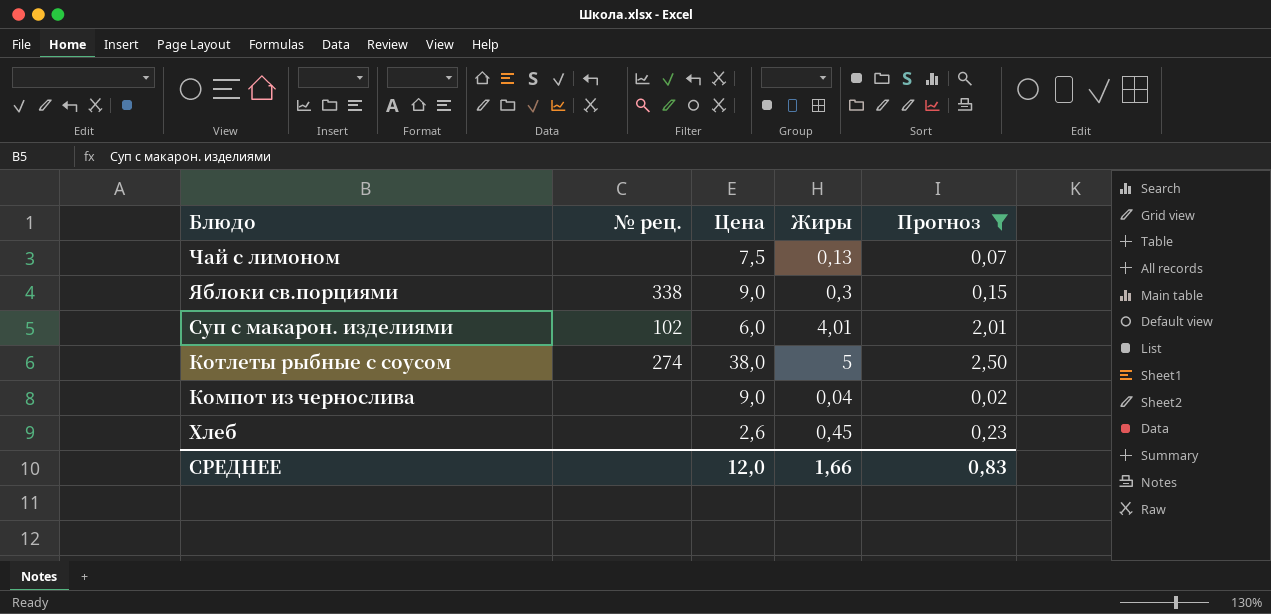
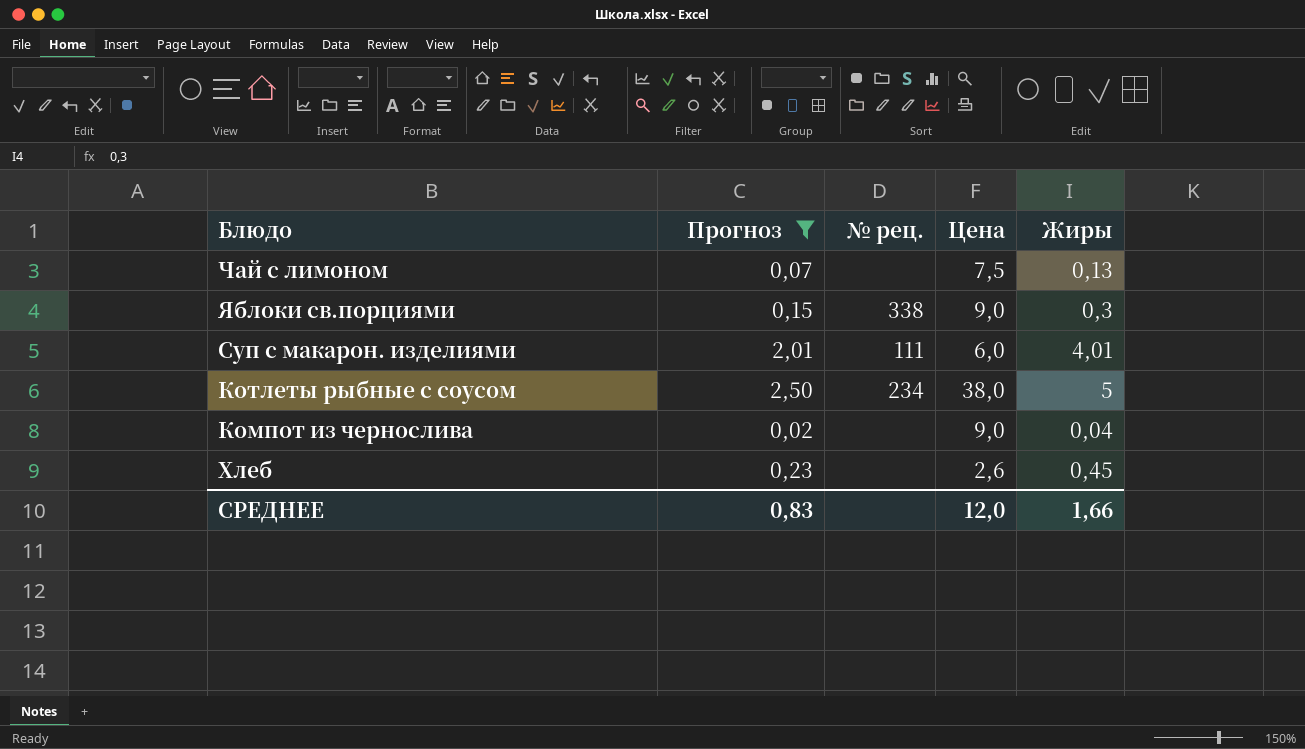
column Прогноз | position: 5 -> 2
Суп с макарон. изделиями | № рец.: 102 -> 111
Котлеты рыбные с соусом | № рец.: 274 -> 234

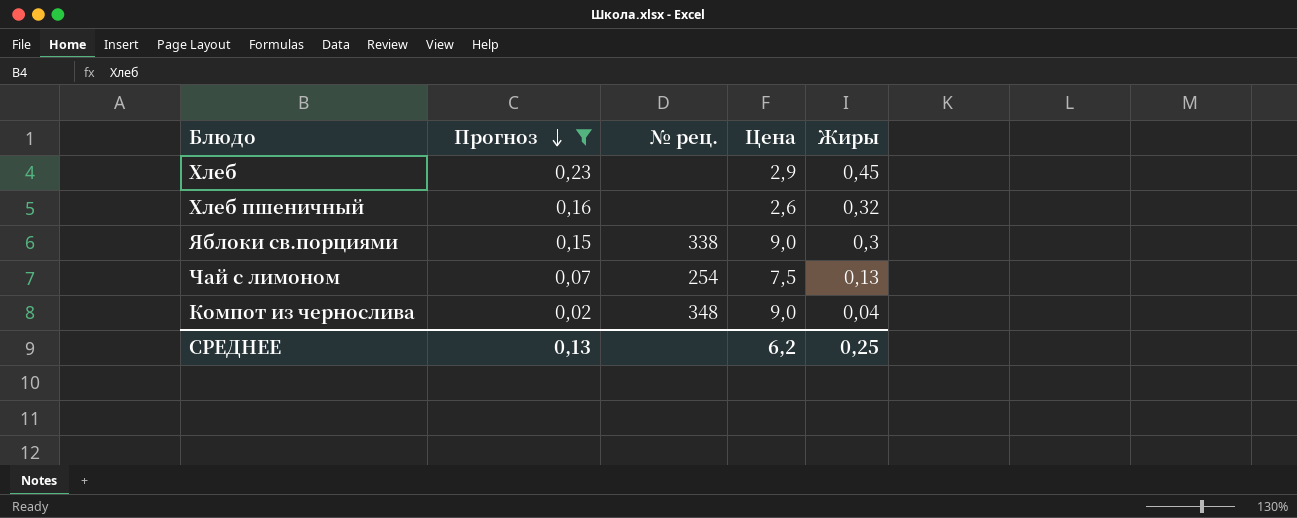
row order: none -> Прогноз descending
row Суп с макарон. изделиями: 2,01 | 111 | 6,0 | 4,01 -> none
row Котлеты рыбные с соусом: 2,50 | 234 | 38,0 | 5 -> none
Хлеб | Цена: 2,6 -> 2,9
row Хлеб пшеничный: none -> 0,16 | none | 2,6 | 0,32
Чай с лимоном | № рец.: none -> 254
Компот из чернослива | № рец.: none -> 348
СРЕДНЕЕ | Прогноз: 0,83 -> 0,13
СРЕДНЕЕ | Цена: 12,0 -> 6,2
СРЕДНЕЕ | Жиры: 1,66 -> 0,25

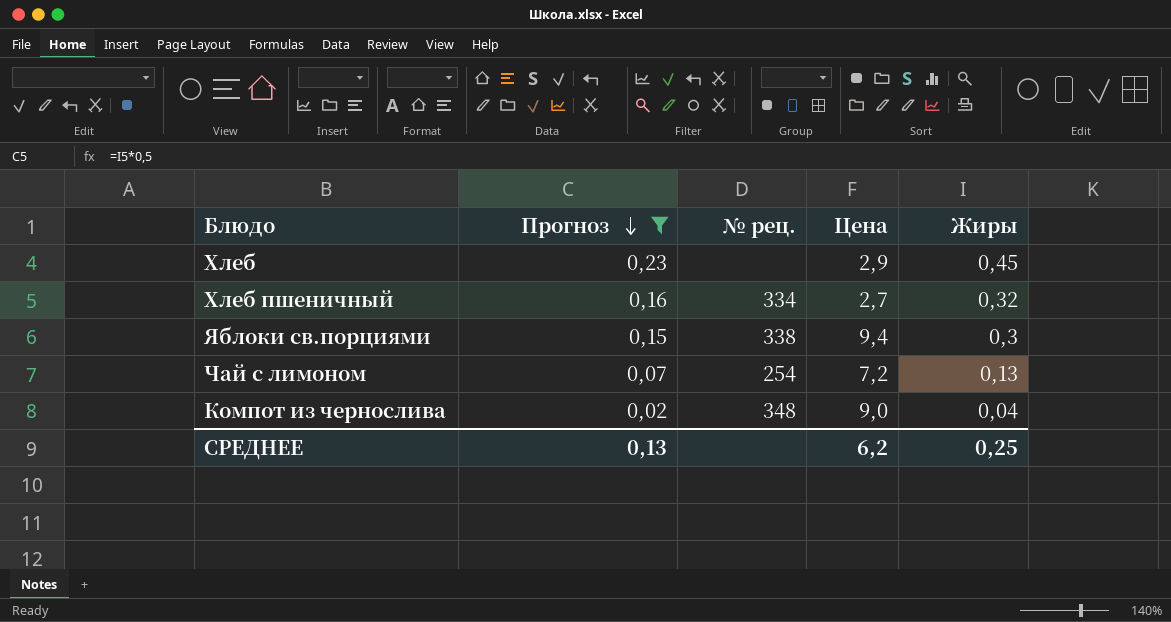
Хлеб пшеничный | № рец.: none -> 334
Хлеб пшеничный | Цена: 2,6 -> 2,7
Яблоки св.порциями | Цена: 9,0 -> 9,4
Чай с лимоном | Цена: 7,5 -> 7,2

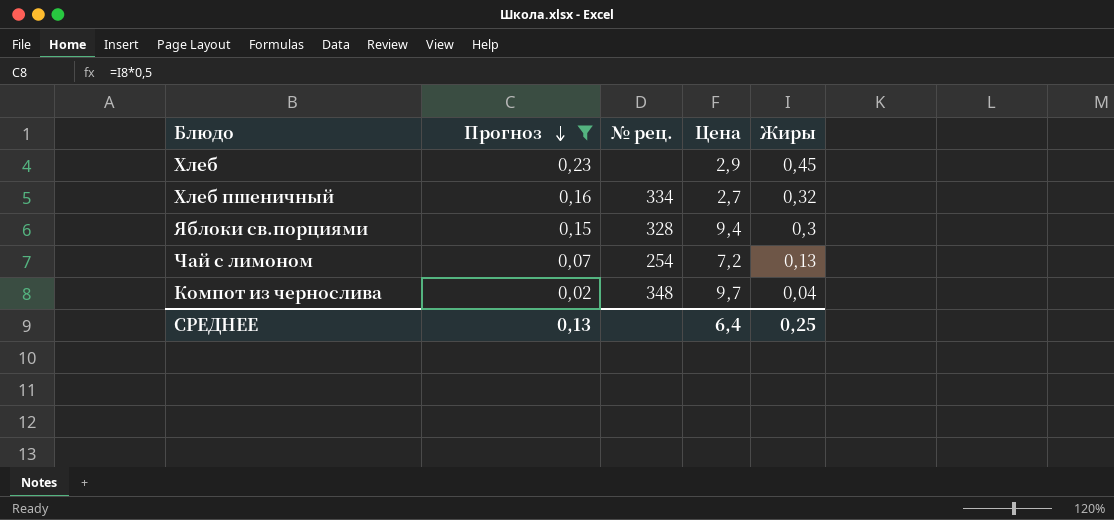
Яблоки св.порциями | № рец.: 338 -> 328
Компот из чернослива | Цена: 9,0 -> 9,7
СРЕДНЕЕ | Цена: 6,2 -> 6,4

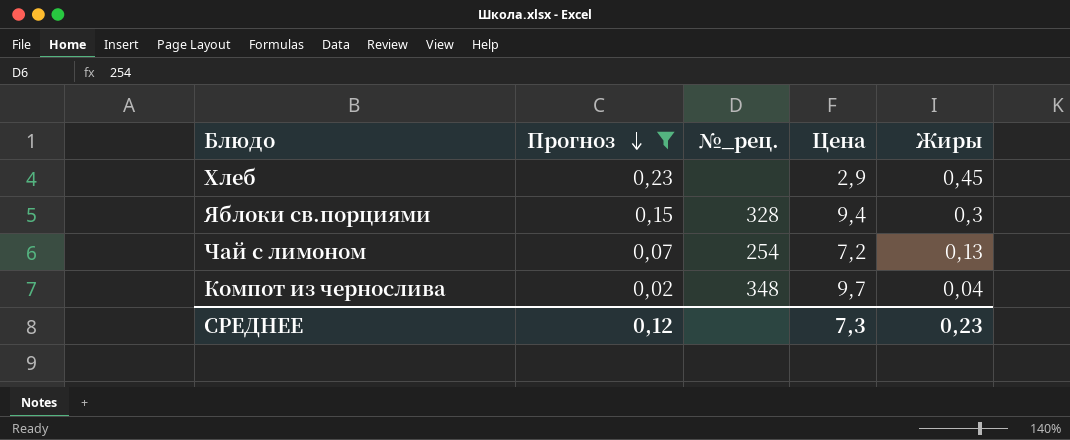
column name: № рец. -> №_рец.
row Хлеб пшеничный: 0,16 | 334 | 2,7 | 0,32 -> none
СРЕДНЕЕ | Прогноз: 0,13 -> 0,12
СРЕДНЕЕ | Цена: 6,4 -> 7,3
СРЕДНЕЕ | Жиры: 0,25 -> 0,23

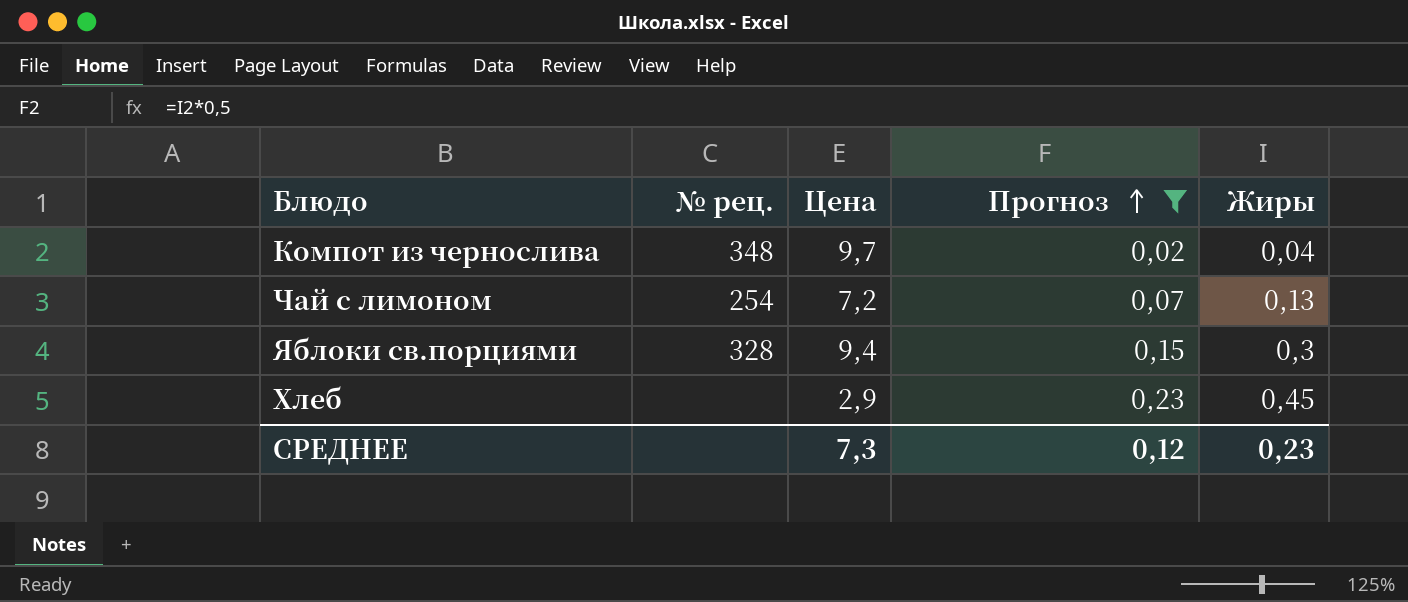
row order: Прогноз descending -> Прогноз ascending
column name: №_рец. -> № рец.
column Прогноз | position: 2 -> 4

